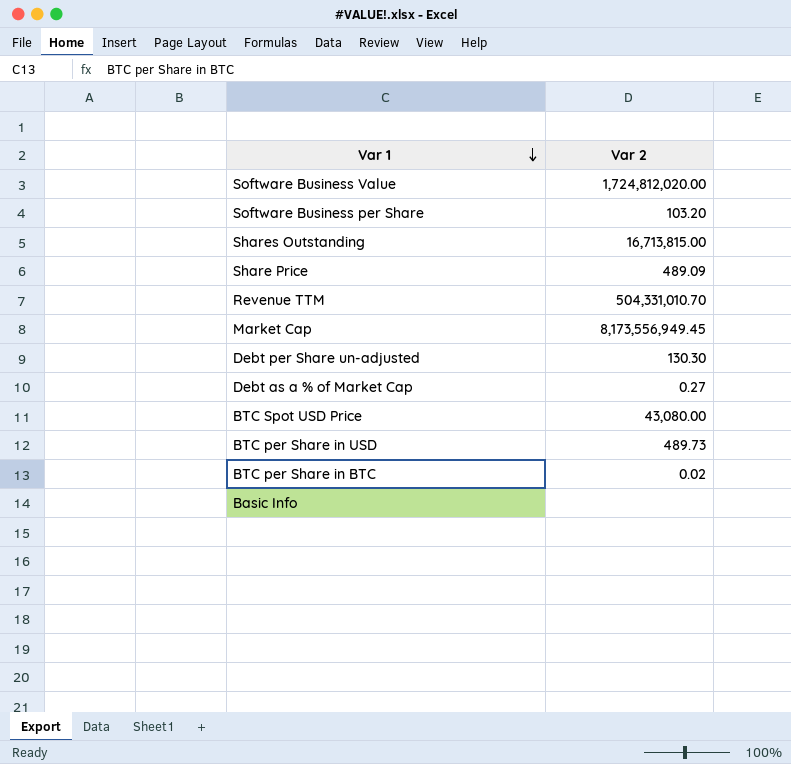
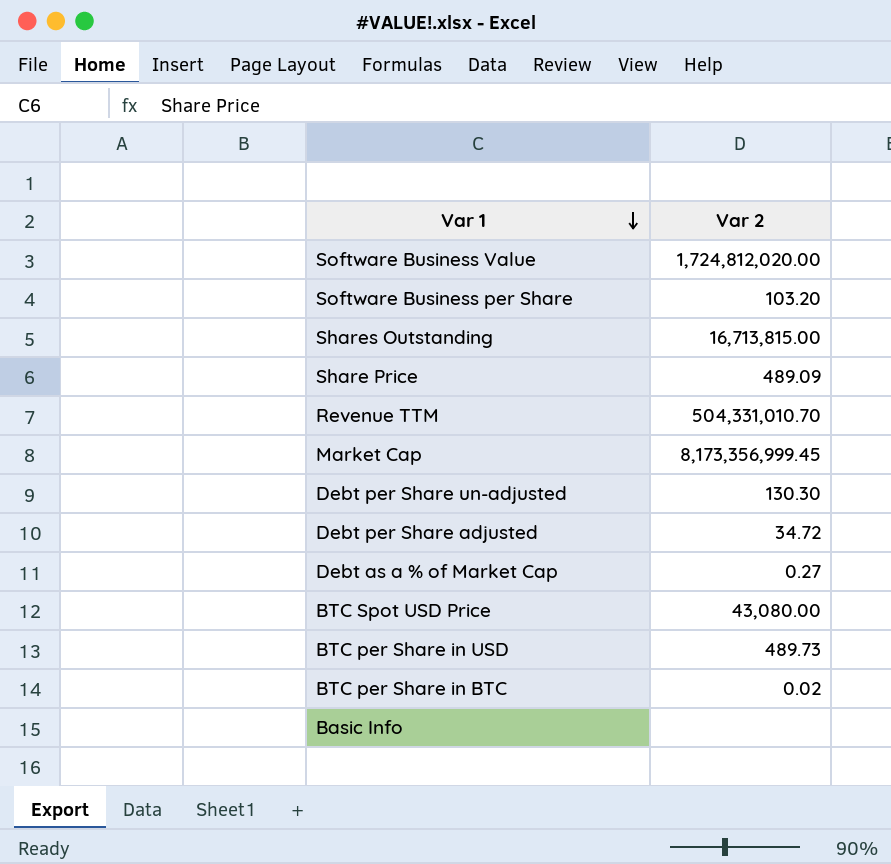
Market Cap | Var 2: 8,173,556,949.45 -> 8,173,356,999.45
row Debt per Share adjusted: none -> 34.72

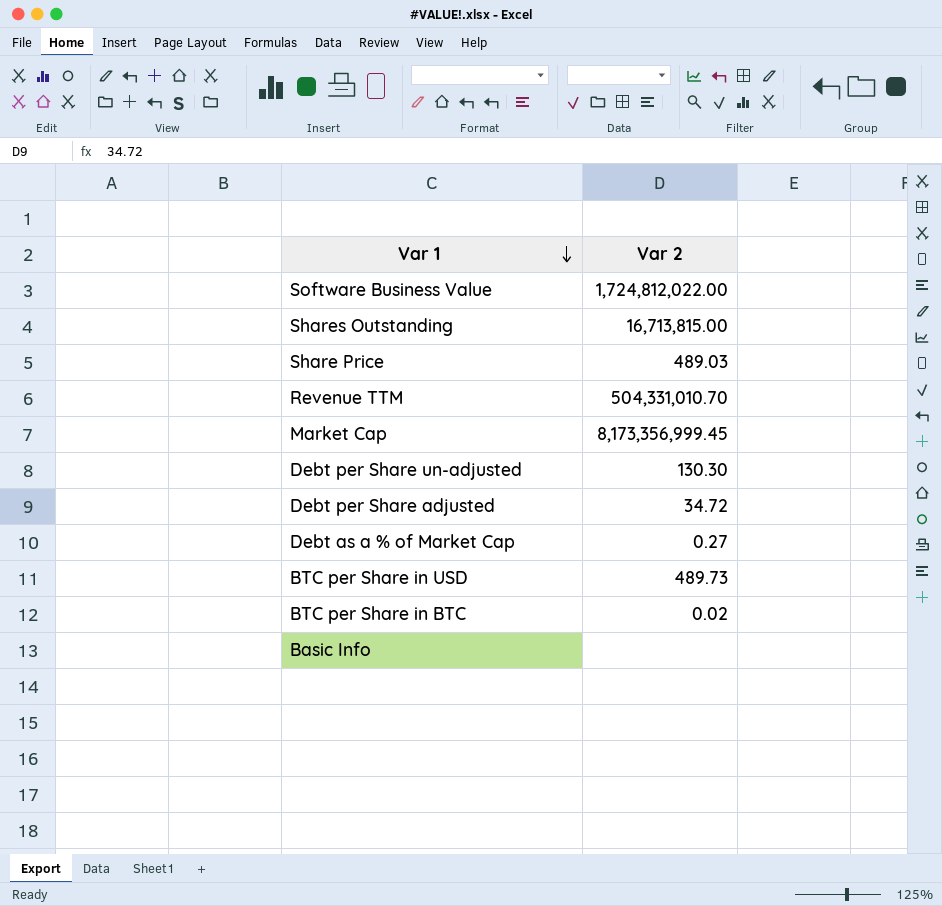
row Software Business per Share: 103.20 -> none
row BTC Spot USD Price: 43,080.00 -> none
Software Business Value | Var 2: 1,724,812,020.00 -> 1,724,812,022.00
Share Price | Var 2: 489.09 -> 489.03

